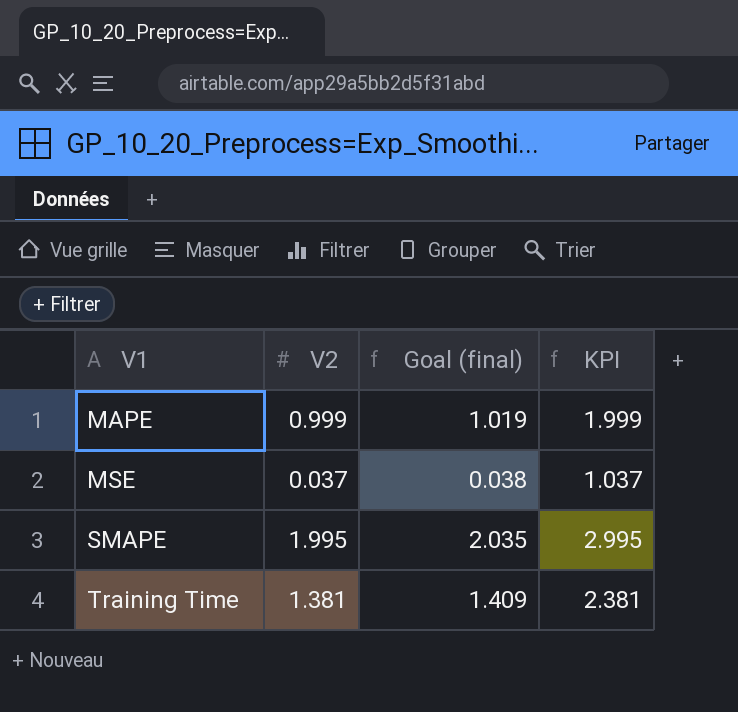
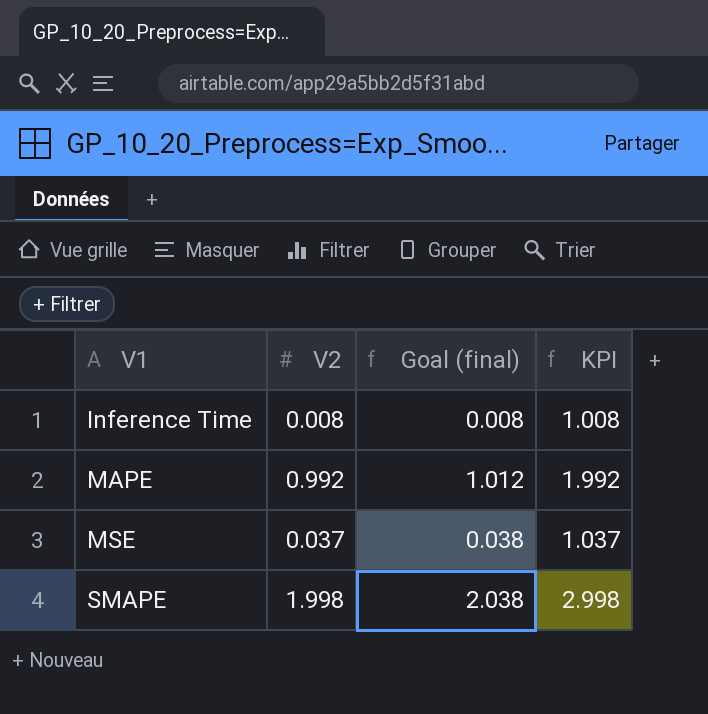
row Training Time: 1.381 | 1.409 | 2.381 -> none
row Inference Time: none -> 0.008 | 0.008 | 1.008
MAPE | V2: 0.999 -> 0.992
MAPE | Goal (final): 1.019 -> 1.012
MAPE | KPI: 1.999 -> 1.992
SMAPE | V2: 1.995 -> 1.998
SMAPE | Goal (final): 2.035 -> 2.038
SMAPE | KPI: 2.995 -> 2.998

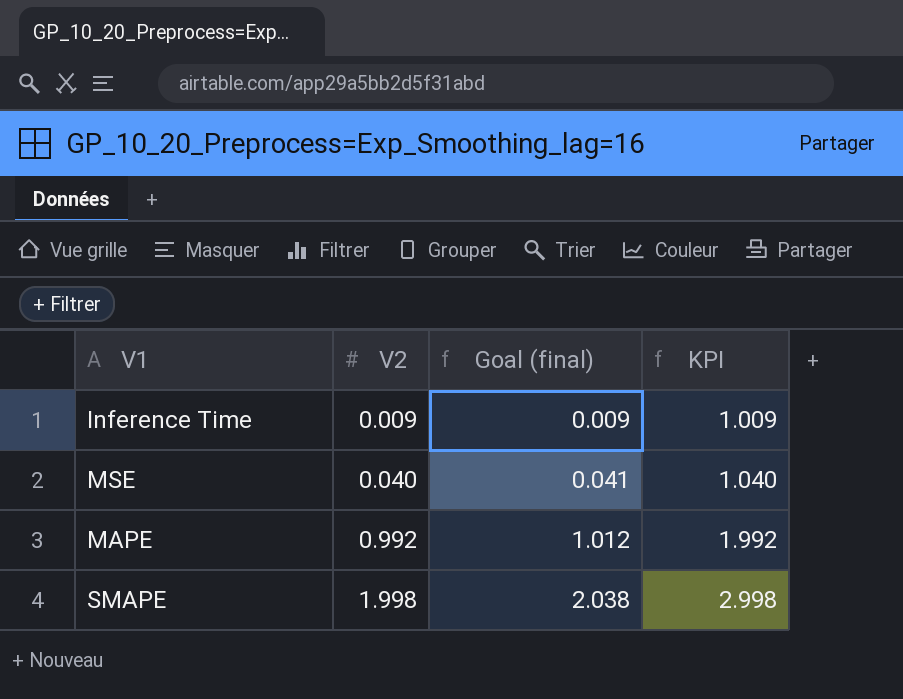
row order: V1 ascending -> V2 ascending
Inference Time | V2: 0.008 -> 0.009
Inference Time | Goal (final): 0.008 -> 0.009
Inference Time | KPI: 1.008 -> 1.009
MSE | V2: 0.037 -> 0.040
MSE | Goal (final): 0.038 -> 0.041
MSE | KPI: 1.037 -> 1.040

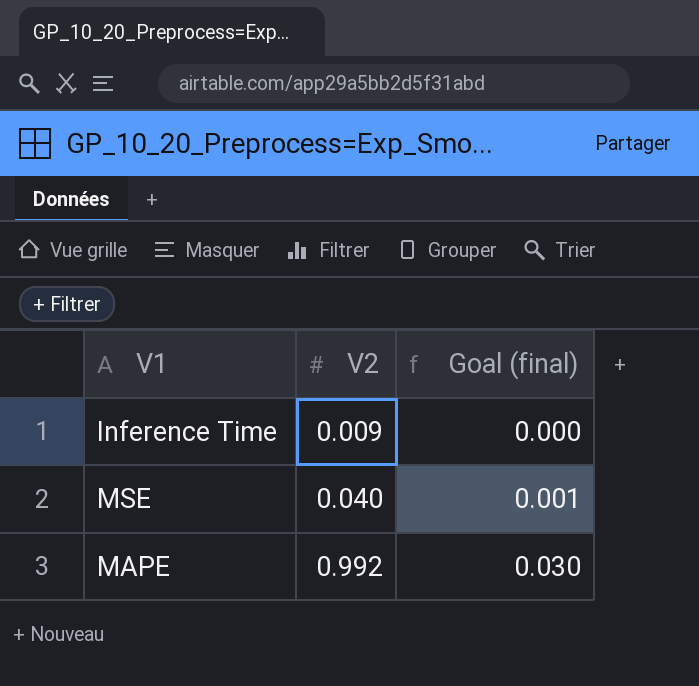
column KPI | formula: [V2] + 1 -> none
column Goal (final) | formula: [V2] * 1.02 -> [V2] * 0.03
row SMAPE: 1.998 | 2.038 | 2.998 -> none

